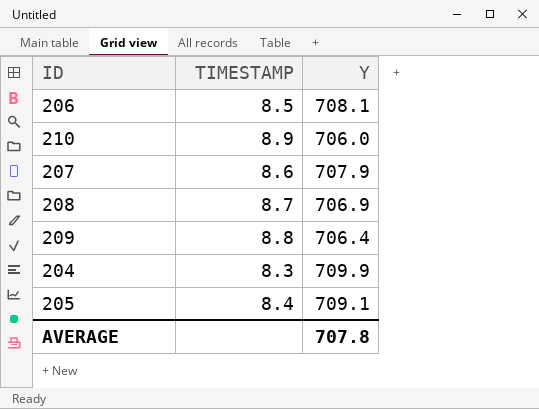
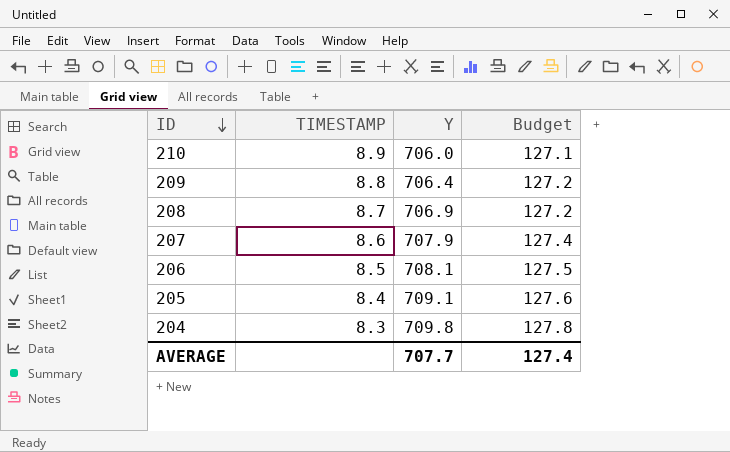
row order: none -> ID descending
column Budget | formula: none -> [Y] * 0.18
204 | Y: 709.9 -> 709.8
AVERAGE | Y: 707.8 -> 707.7

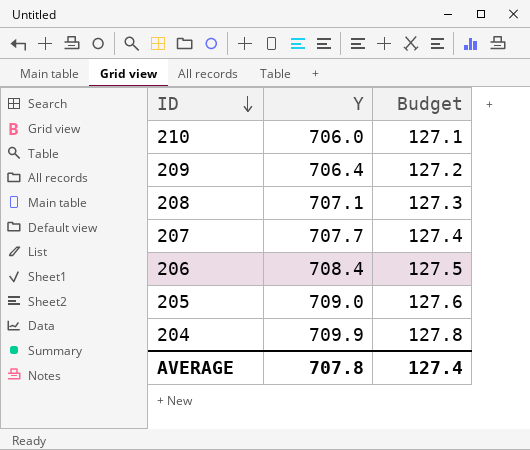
column TIMESTAMP | position: 2 -> none
208 | Y: 706.9 -> 707.1
208 | Budget: 127.2 -> 127.3
207 | Y: 707.9 -> 707.7
206 | Y: 708.1 -> 708.4
205 | Y: 709.1 -> 709.0
204 | Y: 709.8 -> 709.9
AVERAGE | Y: 707.7 -> 707.8

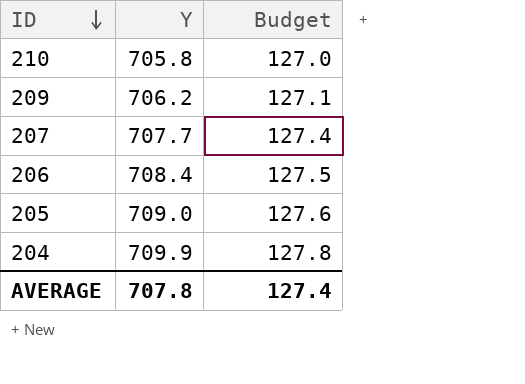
row 208: 707.1 | 127.3 -> none
210 | Y: 706.0 -> 705.8
210 | Budget: 127.1 -> 127.0
209 | Y: 706.4 -> 706.2
209 | Budget: 127.2 -> 127.1

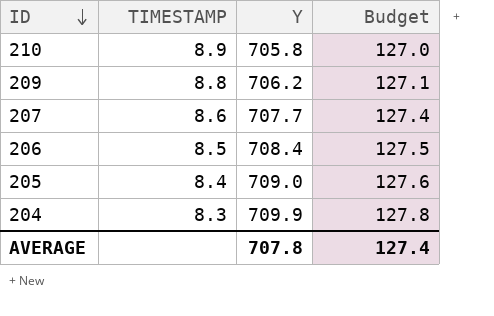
column TIMESTAMP | position: none -> 2

